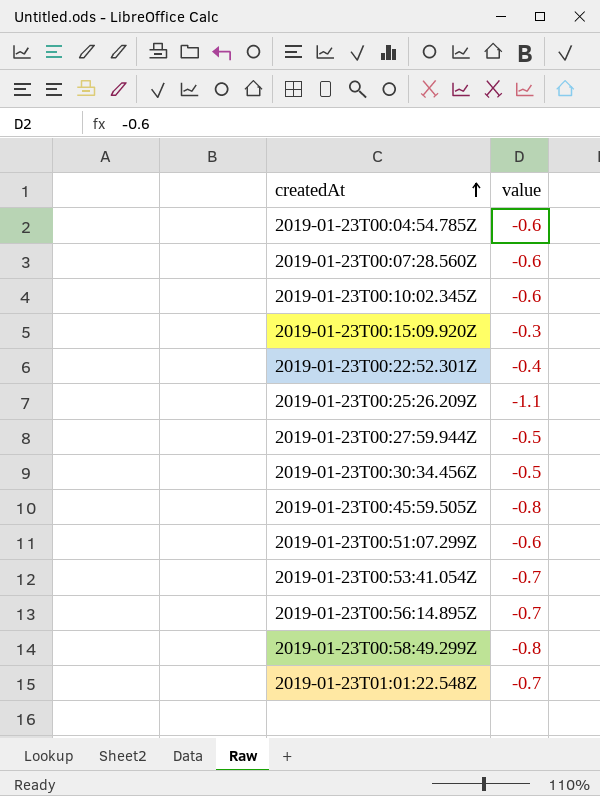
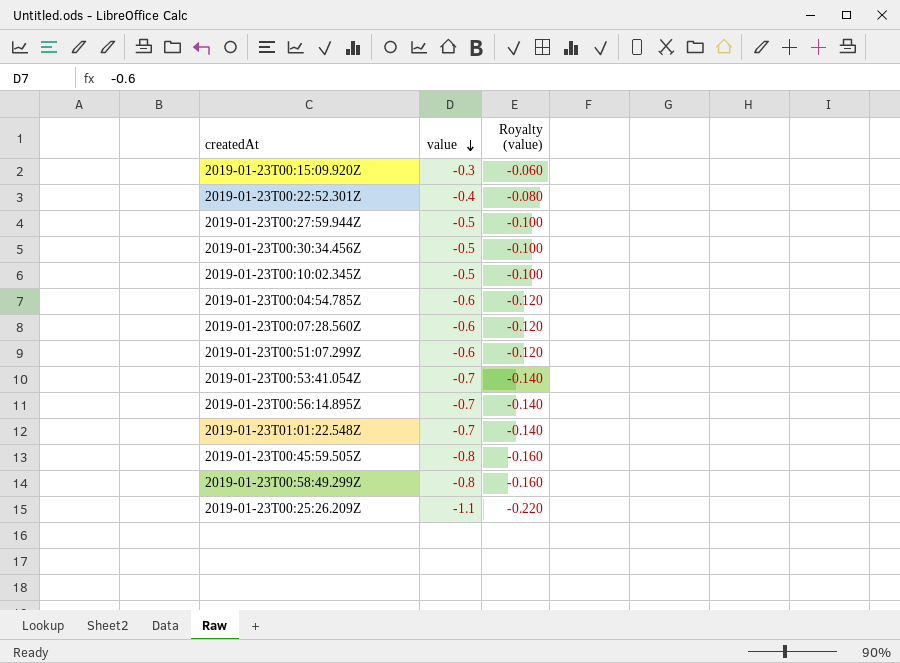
row order: createdAt ascending -> value descending
column Royalty (value) | formula: none -> [value] * 0.2
2019-01-23T00:10:02.345Z | value: -0.6 -> -0.5

